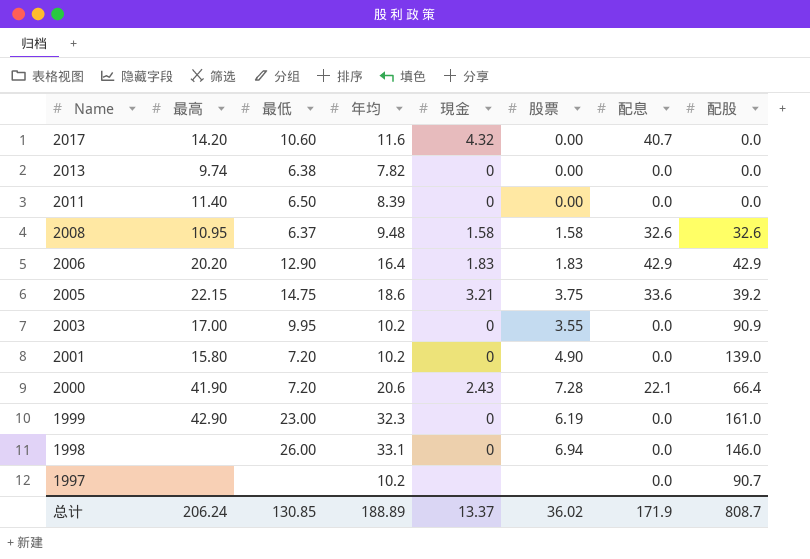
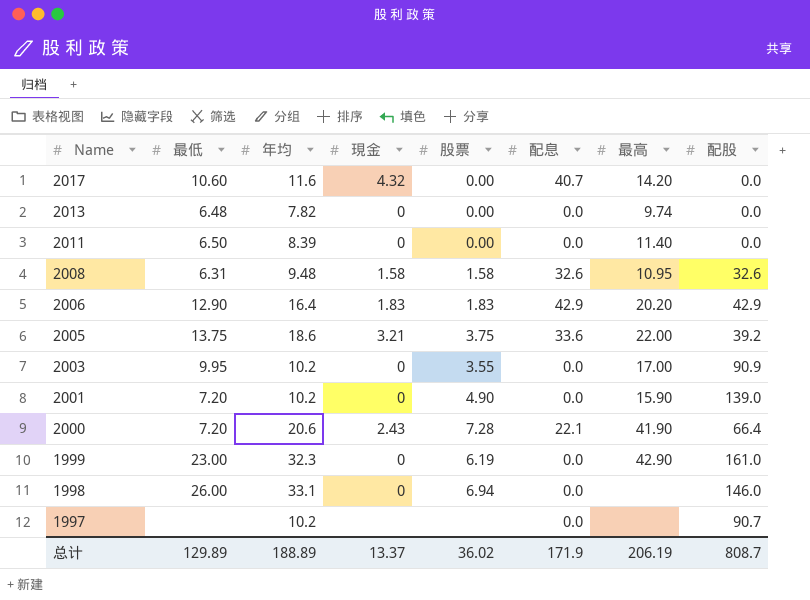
column 最高 | position: 2 -> 7
2013 | 最低: 6.38 -> 6.48
2008 | 最低: 6.37 -> 6.31
2005 | 最低: 14.75 -> 13.75
2005 | 最高: 22.15 -> 22.00
2001 | 最高: 15.80 -> 15.90
总计 | 最低: 130.85 -> 129.89
总计 | 最高: 206.24 -> 206.19

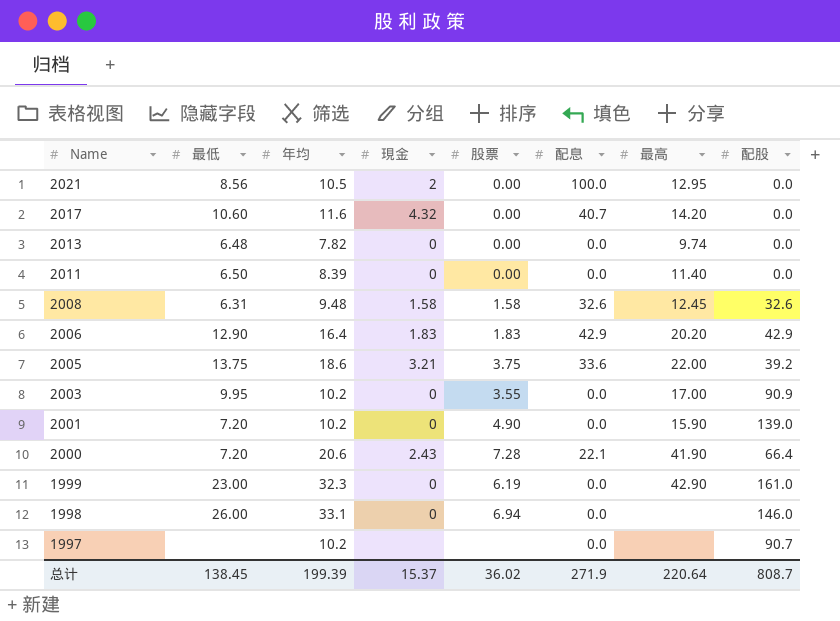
row 2021: none -> 8.56 | 10.5 | 2 | 0.00 | 100.0 | 12.95 | 0.0
2008 | 最高: 10.95 -> 12.45
总计 | 最低: 129.89 -> 138.45
总计 | 年均: 188.89 -> 199.39
总计 | 現金: 13.37 -> 15.37
总计 | 配息: 171.9 -> 271.9
总计 | 最高: 206.19 -> 220.64

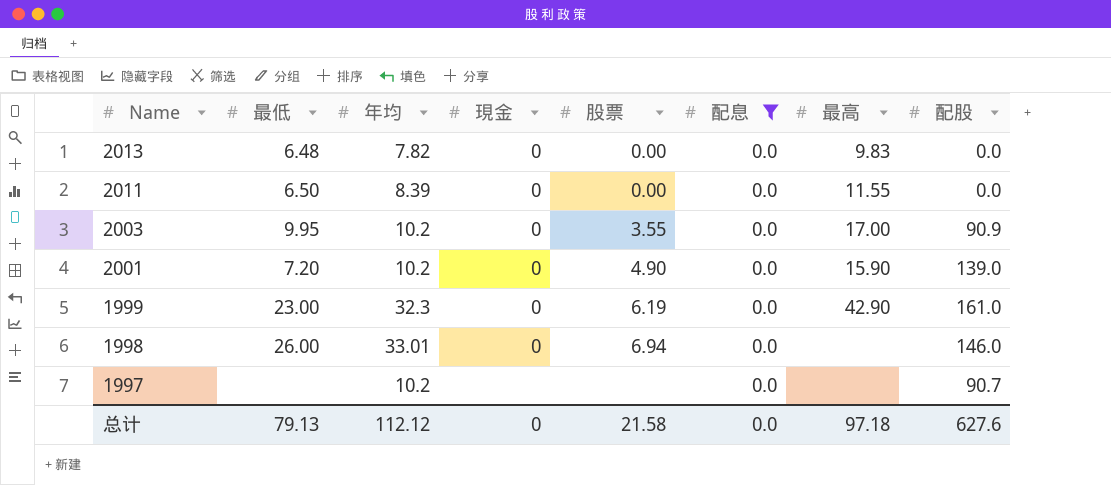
filter: none -> 配息 = 0.0
2013 | 最高: 9.74 -> 9.83
2011 | 最高: 11.40 -> 11.55
1998 | 年均: 33.1 -> 33.01
总计 | 最低: 138.45 -> 79.13
总计 | 年均: 199.39 -> 112.12
总计 | 現金: 15.37 -> 0
总计 | 股票: 36.02 -> 21.58
总计 | 配息: 271.9 -> 0.0
总计 | 最高: 220.64 -> 97.18
总计 | 配股: 808.7 -> 627.6

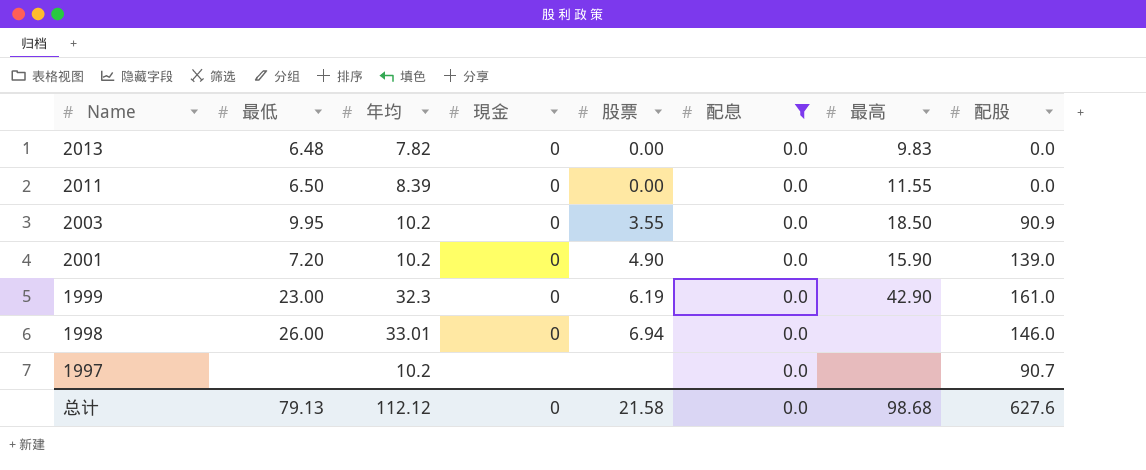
2003 | 最高: 17.00 -> 18.50
总计 | 最高: 97.18 -> 98.68

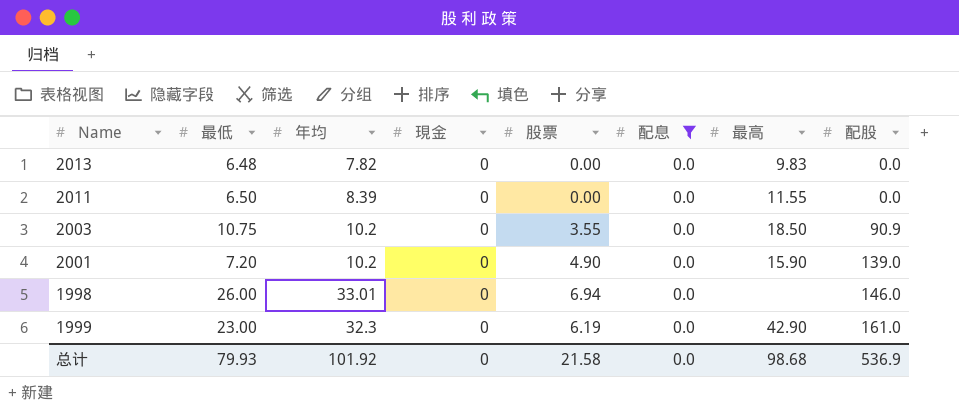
row order: Name descending -> 配股 ascending
row 1997: none | 10.2 | none | none | 0.0 | none | 90.7 -> none
2003 | 最低: 9.95 -> 10.75
总计 | 最低: 79.13 -> 79.93
总计 | 年均: 112.12 -> 101.92
总计 | 配股: 627.6 -> 536.9

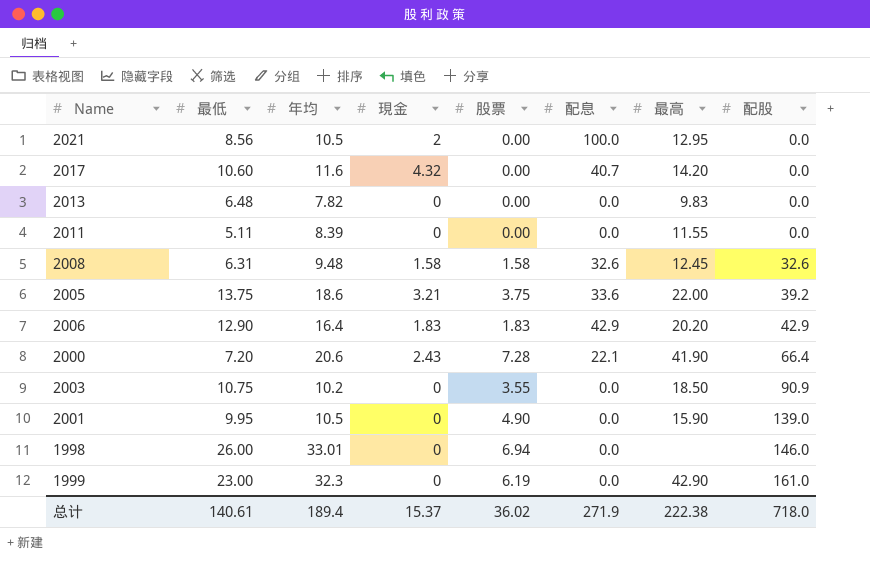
filter: 配息 = 0.0 -> none
2011 | 最低: 6.50 -> 5.11
2001 | 最低: 7.20 -> 9.95
2001 | 年均: 10.2 -> 10.5
总计 | 最低: 79.93 -> 140.61
总计 | 年均: 101.92 -> 189.4
总计 | 現金: 0 -> 15.37
总计 | 股票: 21.58 -> 36.02
总计 | 配息: 0.0 -> 271.9
总计 | 最高: 98.68 -> 222.38
总计 | 配股: 536.9 -> 718.0

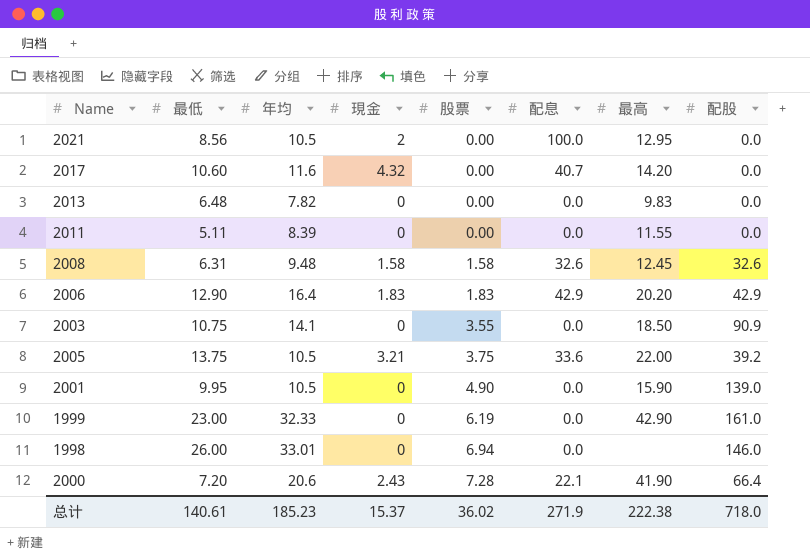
row order: 配股 ascending -> 股票 ascending
2003 | 年均: 10.2 -> 14.1
2005 | 年均: 18.6 -> 10.5
1999 | 年均: 32.3 -> 32.33
总计 | 年均: 189.4 -> 185.23

